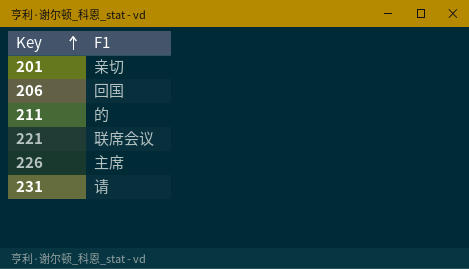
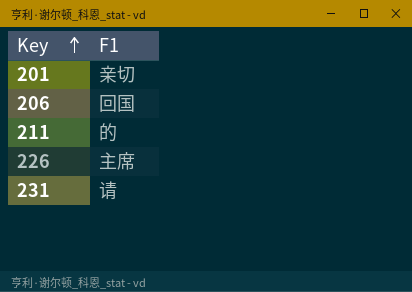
row 221: 联席会议 -> none

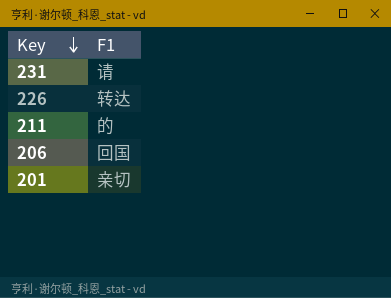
row order: Key ascending -> Key descending
226 | F1: 主席 -> 转达

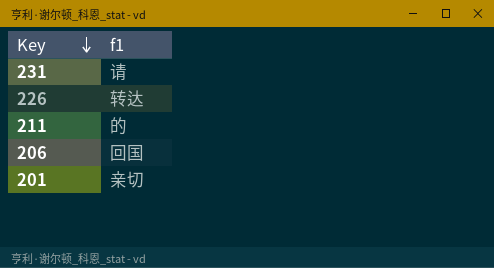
column name: F1 -> f1

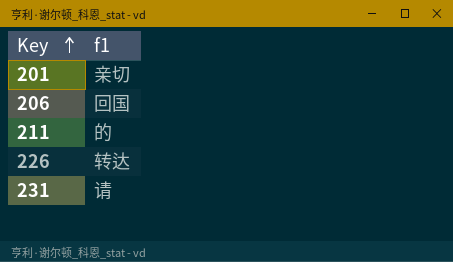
row order: Key descending -> Key ascending

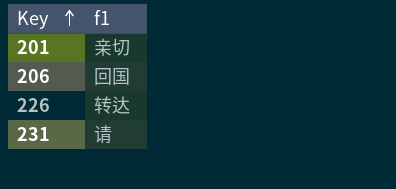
row 211: 的 -> none

